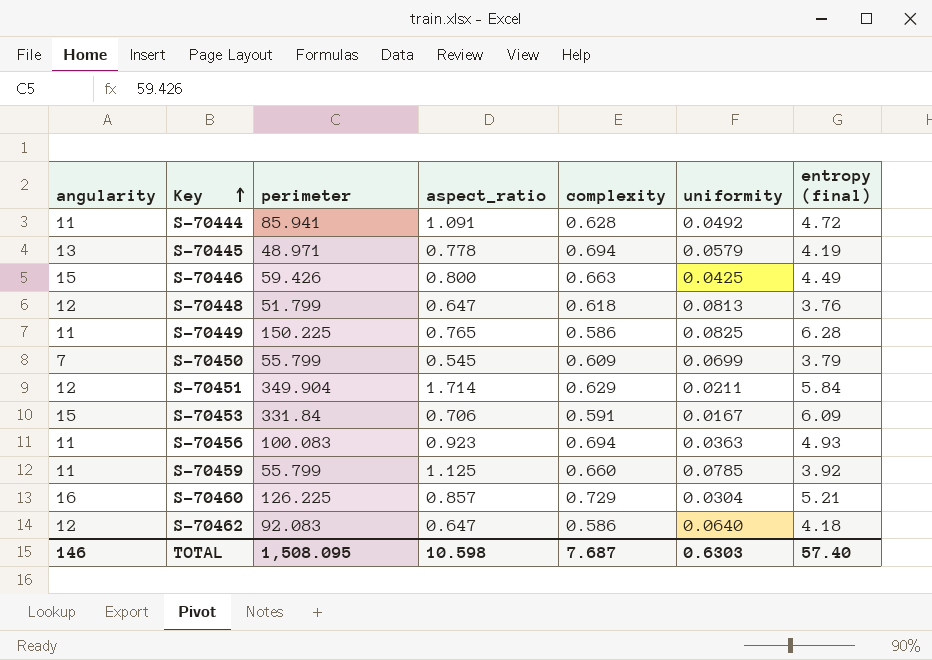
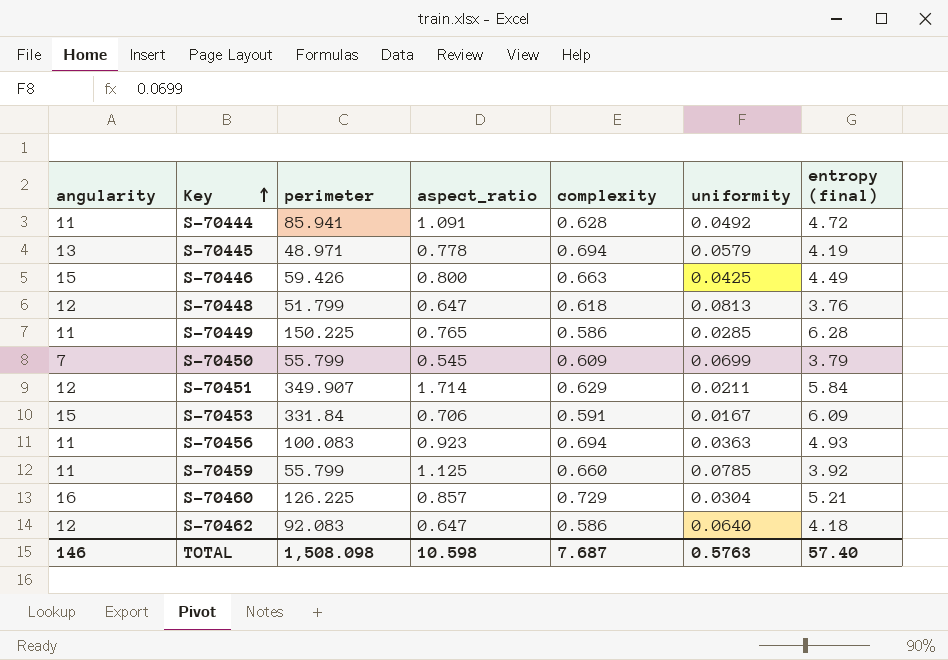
S-70449 | uniformity: 0.0825 -> 0.0285
S-70451 | perimeter: 349.904 -> 349.907
TOTAL | perimeter: 1,508.095 -> 1,508.098
TOTAL | uniformity: 0.6303 -> 0.5763

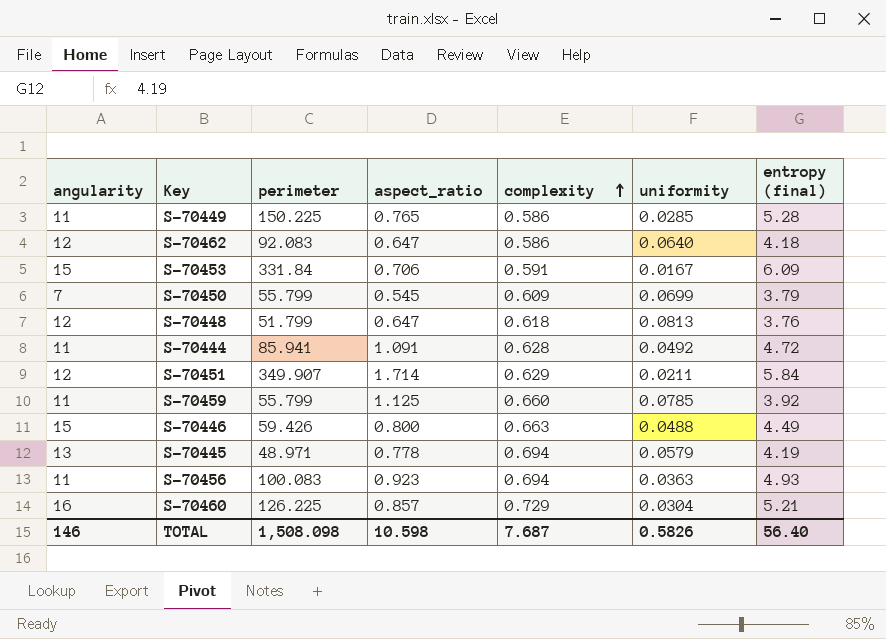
row order: Key ascending -> complexity ascending
S-70449 | entropy (final): 6.28 -> 5.28
S-70446 | uniformity: 0.0425 -> 0.0488
TOTAL | uniformity: 0.5763 -> 0.5826
TOTAL | entropy (final): 57.40 -> 56.40

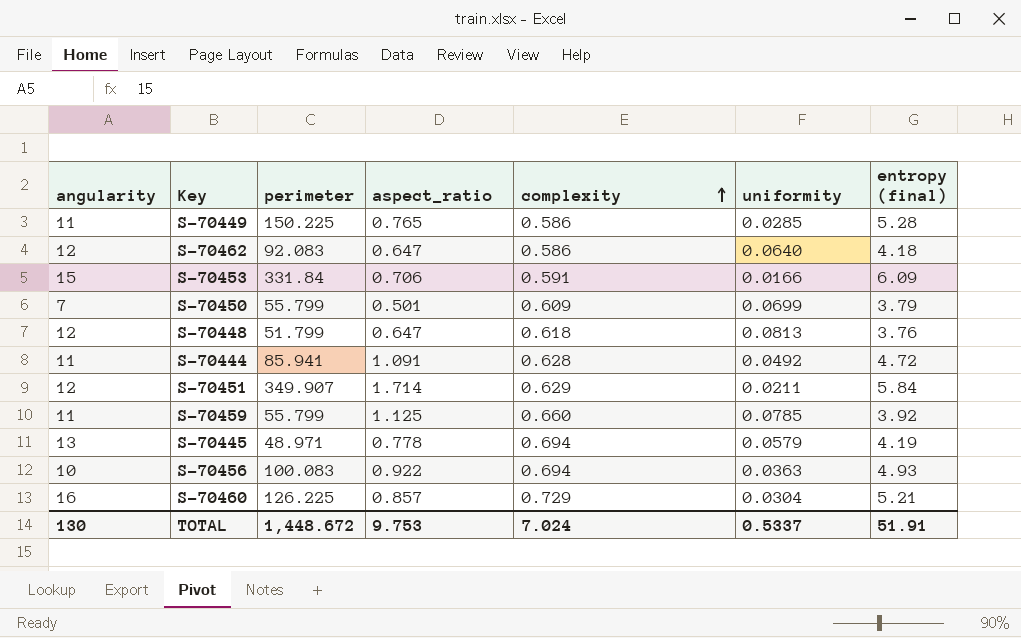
row S-70446: 15 | 59.426 | 0.800 | 0.663 | 0.0488 | 4.49 -> none
S-70453 | uniformity: 0.0167 -> 0.0166
S-70450 | aspect_ratio: 0.545 -> 0.501
S-70456 | angularity: 11 -> 10
S-70456 | aspect_ratio: 0.923 -> 0.922
TOTAL | angularity: 146 -> 130
TOTAL | perimeter: 1,508.098 -> 1,448.672
TOTAL | aspect_ratio: 10.598 -> 9.753
TOTAL | complexity: 7.687 -> 7.024
TOTAL | uniformity: 0.5826 -> 0.5337
TOTAL | entropy (final): 56.40 -> 51.91

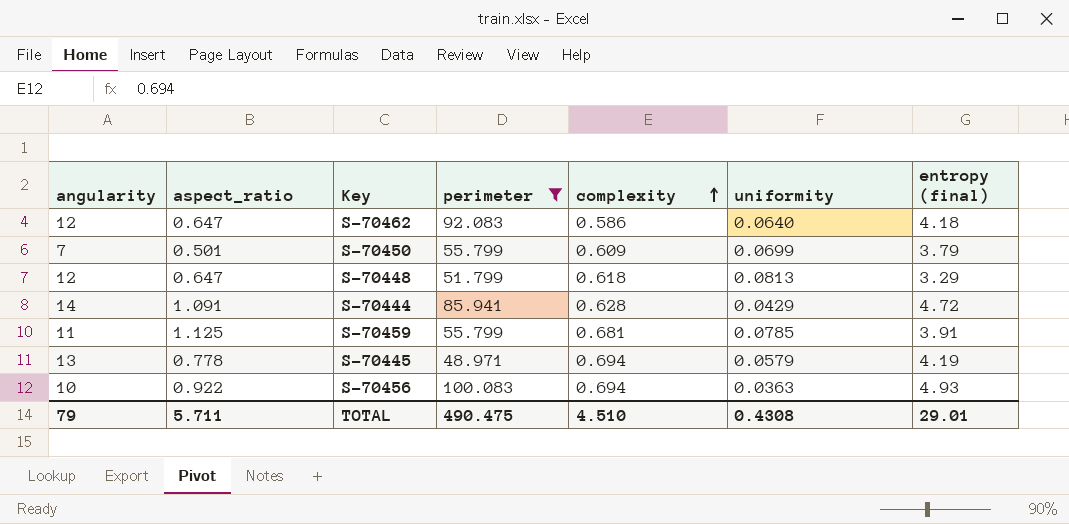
filter: none -> perimeter <= 100.083
column aspect_ratio | position: 4 -> 2
S-70448 | entropy (final): 3.76 -> 3.29
S-70444 | angularity: 11 -> 14
S-70444 | uniformity: 0.0492 -> 0.0429
S-70459 | complexity: 0.660 -> 0.681
S-70459 | entropy (final): 3.92 -> 3.91
TOTAL | angularity: 130 -> 79
TOTAL | aspect_ratio: 9.753 -> 5.711
TOTAL | perimeter: 1,448.672 -> 490.475
TOTAL | complexity: 7.024 -> 4.510
TOTAL | uniformity: 0.5337 -> 0.4308
TOTAL | entropy (final): 51.91 -> 29.01

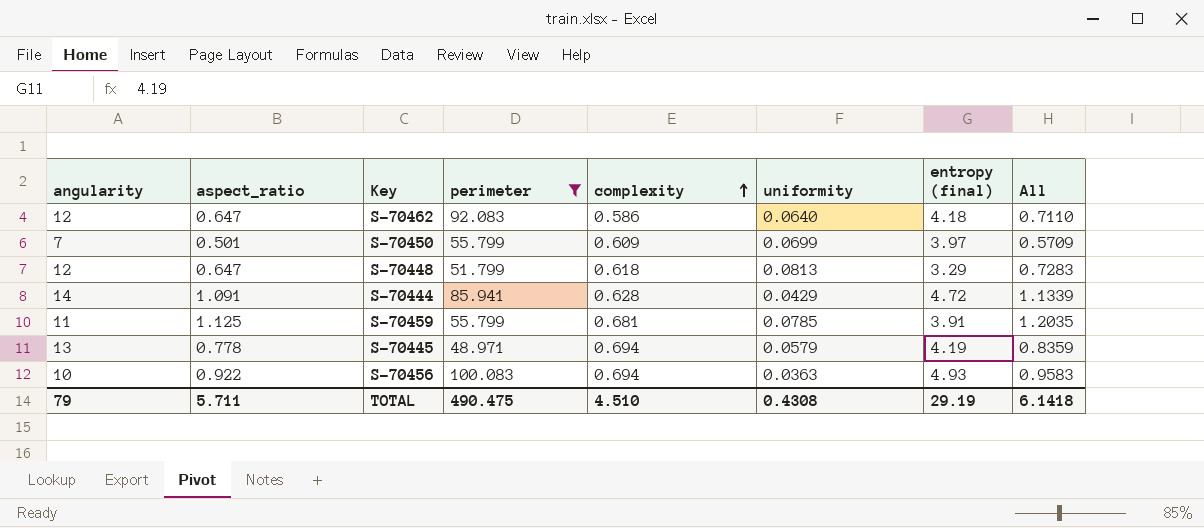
column All | formula: none -> [aspect_ratio] + [uniformity]
S-70450 | entropy (final): 3.79 -> 3.97
TOTAL | entropy (final): 29.01 -> 29.19

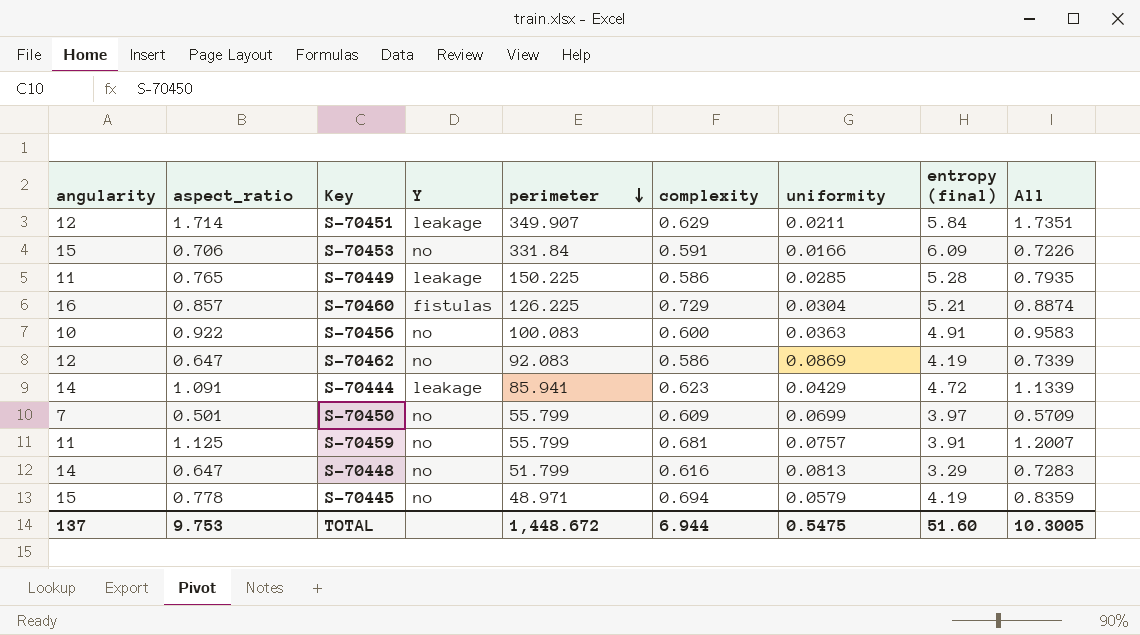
filter: perimeter <= 100.083 -> none
row order: complexity ascending -> perimeter descending
column Y | position: none -> 4
S-70456 | complexity: 0.694 -> 0.600
S-70456 | entropy (final): 4.93 -> 4.91
S-70462 | uniformity: 0.0640 -> 0.0869
S-70462 | entropy (final): 4.18 -> 4.19
S-70462 | All: 0.7110 -> 0.7339
S-70444 | complexity: 0.628 -> 0.623
S-70459 | uniformity: 0.0785 -> 0.0757
S-70459 | All: 1.2035 -> 1.2007
S-70448 | angularity: 12 -> 14
S-70448 | complexity: 0.618 -> 0.616
S-70445 | angularity: 13 -> 15
TOTAL | angularity: 79 -> 137
TOTAL | aspect_ratio: 5.711 -> 9.753
TOTAL | perimeter: 490.475 -> 1,448.672
TOTAL | complexity: 4.510 -> 6.944
TOTAL | uniformity: 0.4308 -> 0.5475
TOTAL | entropy (final): 29.19 -> 51.60
TOTAL | All: 6.1418 -> 10.3005

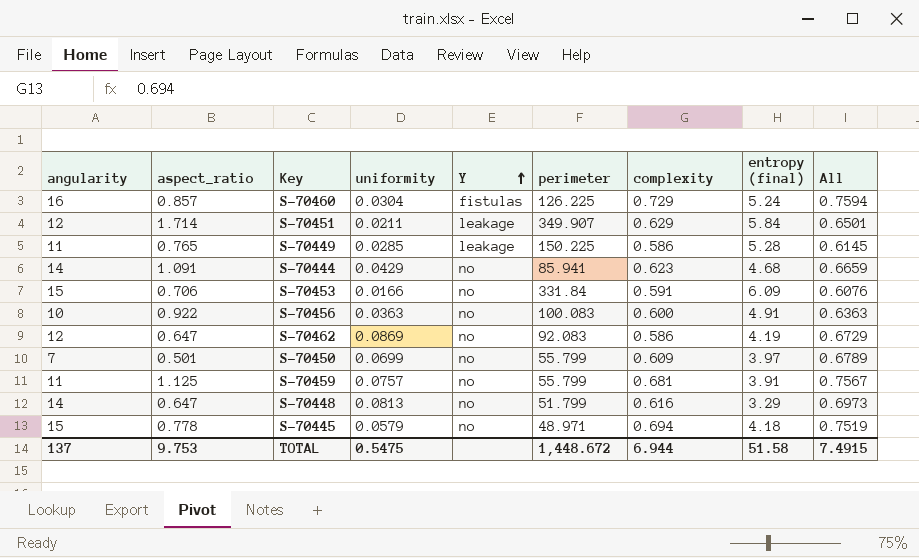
row order: perimeter descending -> Y ascending
column uniformity | position: 7 -> 4
column All | formula: [aspect_ratio] + [uniformity] -> [uniformity] + [complexity]
S-70460 | entropy (final): 5.21 -> 5.24
S-70444 | Y: leakage -> no
S-70444 | entropy (final): 4.72 -> 4.68
S-70445 | entropy (final): 4.19 -> 4.18
TOTAL | entropy (final): 51.60 -> 51.58
TOTAL | All: 10.3005 -> 7.4915

